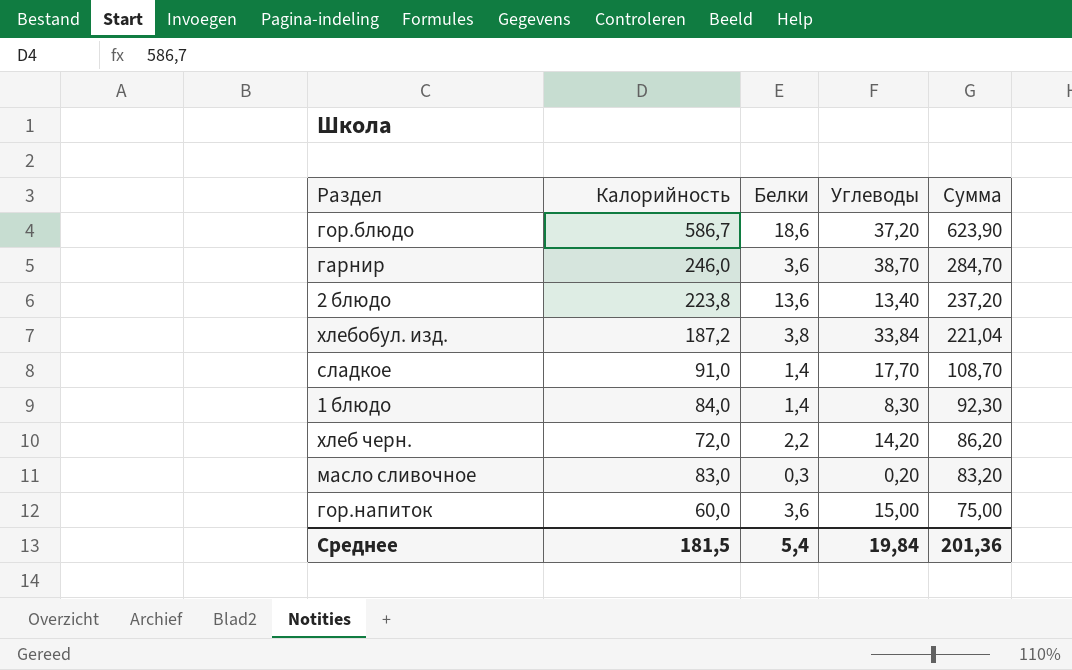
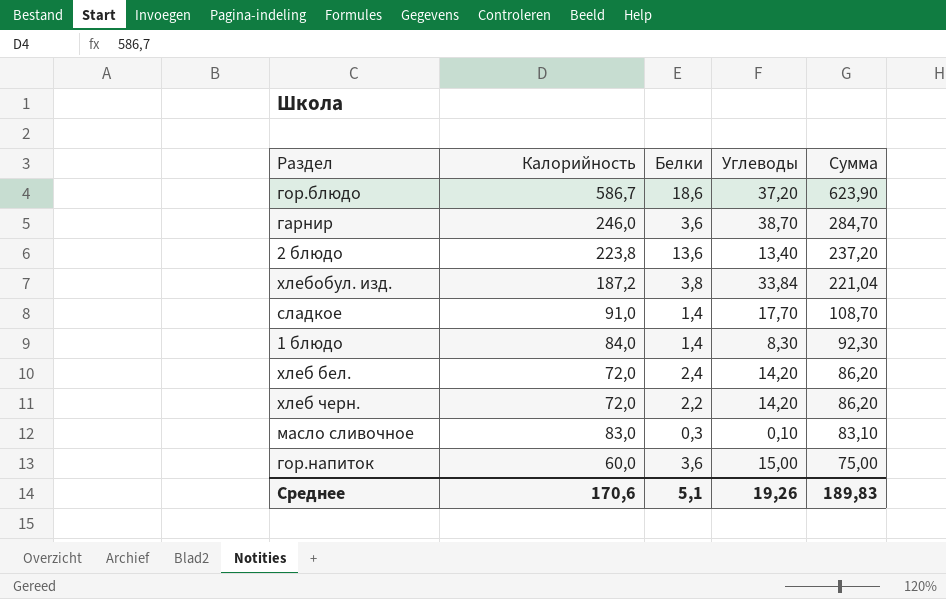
row хлеб бел.: none -> 72,0 | 2,4 | 14,20 | 86,20
масло сливочное | Углеводы: 0,20 -> 0,10
масло сливочное | Сумма: 83,20 -> 83,10
Среднее | Калорийность: 181,5 -> 170,6
Среднее | Белки: 5,4 -> 5,1
Среднее | Углеводы: 19,84 -> 19,26
Среднее | Сумма: 201,36 -> 189,83

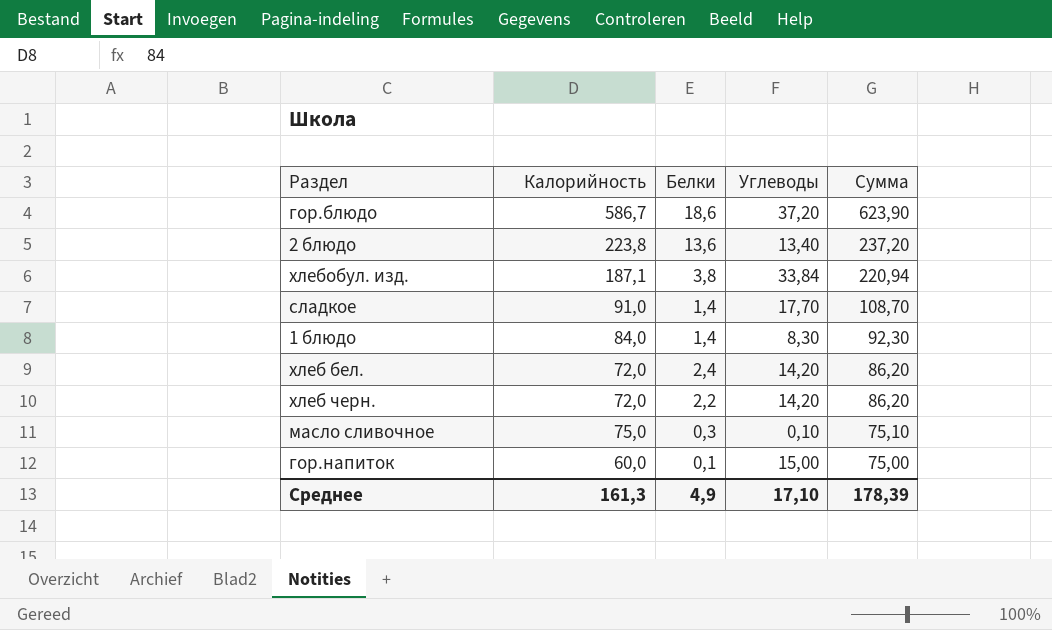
row гарнир: 246,0 | 3,6 | 38,70 | 284,70 -> none
хлебобул. изд. | Калорийность: 187,2 -> 187,1
хлебобул. изд. | Сумма: 221,04 -> 220,94
масло сливочное | Калорийность: 83,0 -> 75,0
масло сливочное | Сумма: 83,10 -> 75,10
гор.напиток | Белки: 3,6 -> 0,1
Среднее | Калорийность: 170,6 -> 161,3
Среднее | Белки: 5,1 -> 4,9
Среднее | Углеводы: 19,26 -> 17,10
Среднее | Сумма: 189,83 -> 178,39

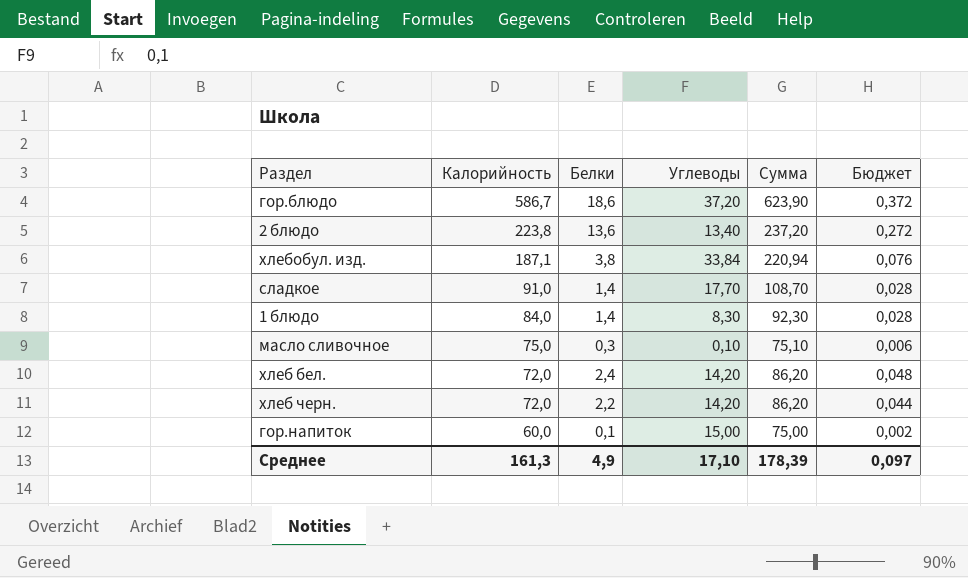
row order: Сумма descending -> Калорийность descending
column Бюджет | formula: none -> [Белки] * 0,02

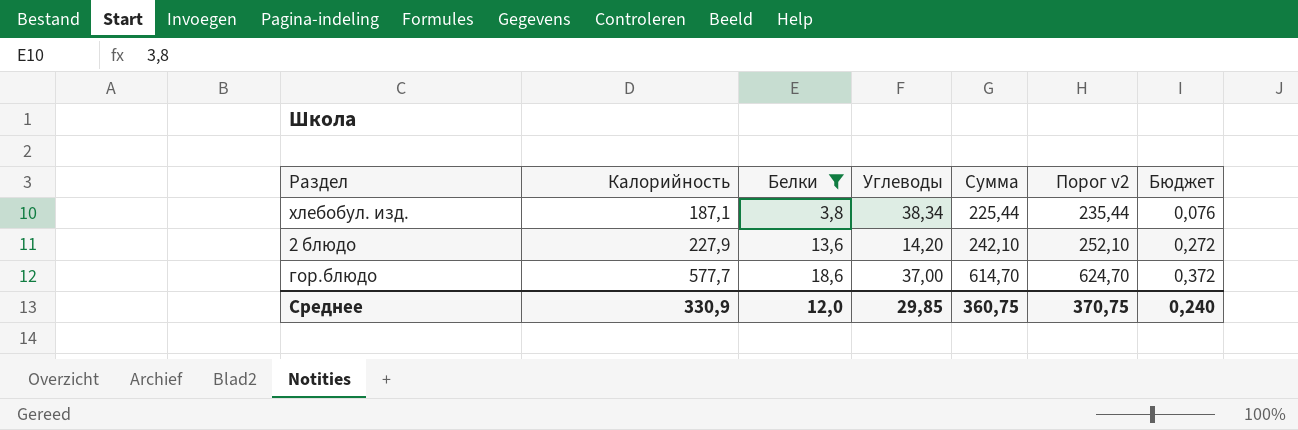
filter: none -> Белки >= 3,8
row order: Калорийность descending -> Калорийность ascending
column Порог v2 | formula: none -> [Сумма] + 10
хлебобул. изд. | Углеводы: 33,84 -> 38,34
хлебобул. изд. | Сумма: 220,94 -> 225,44
2 блюдо | Калорийность: 223,8 -> 227,9
2 блюдо | Углеводы: 13,40 -> 14,20
2 блюдо | Сумма: 237,20 -> 242,10
гор.блюдо | Калорийность: 586,7 -> 577,7
гор.блюдо | Углеводы: 37,20 -> 37,00
гор.блюдо | Сумма: 623,90 -> 614,70
Среднее | Калорийность: 161,3 -> 330,9
Среднее | Белки: 4,9 -> 12,0
Среднее | Углеводы: 17,10 -> 29,85
Среднее | Сумма: 178,39 -> 360,75
Среднее | Бюджет: 0,097 -> 0,240

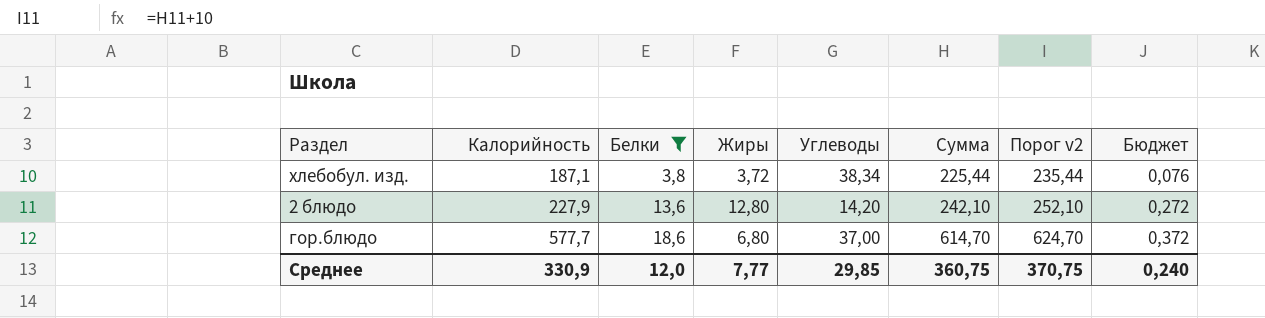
column Жиры | position: none -> 4

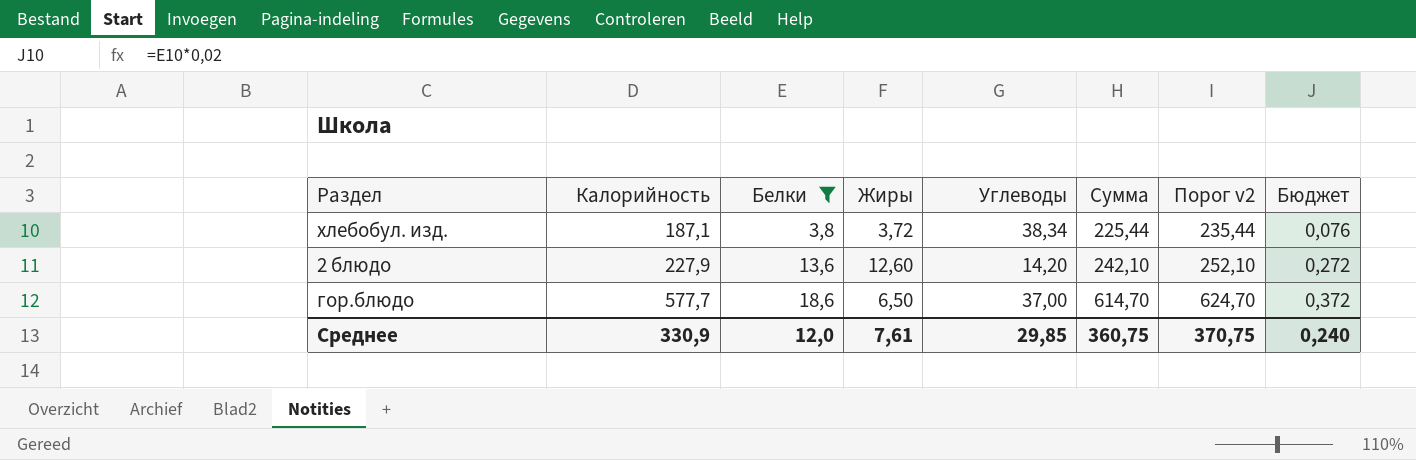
2 блюдо | Жиры: 12,80 -> 12,60
гор.блюдо | Жиры: 6,80 -> 6,50
Среднее | Жиры: 7,77 -> 7,61

